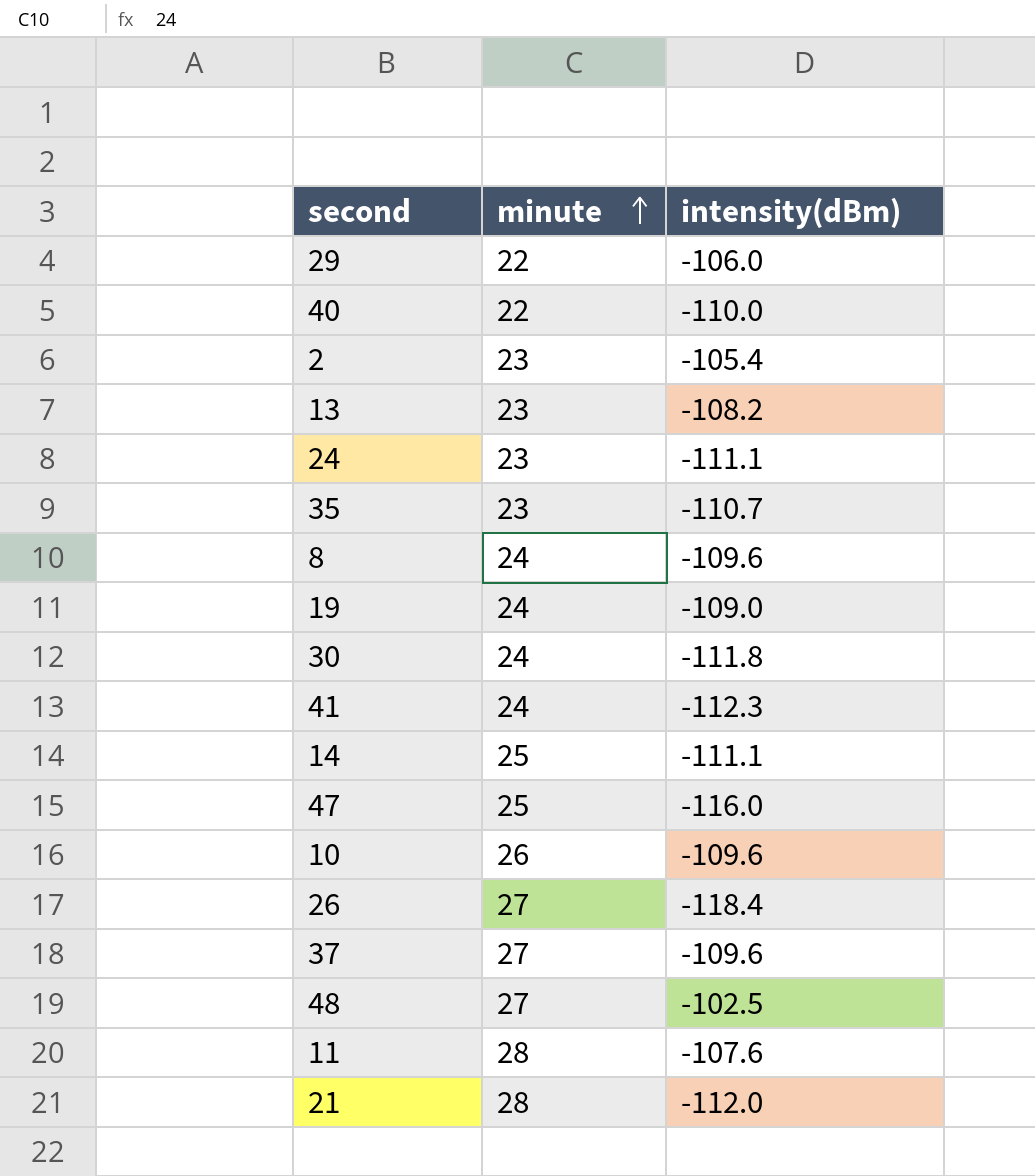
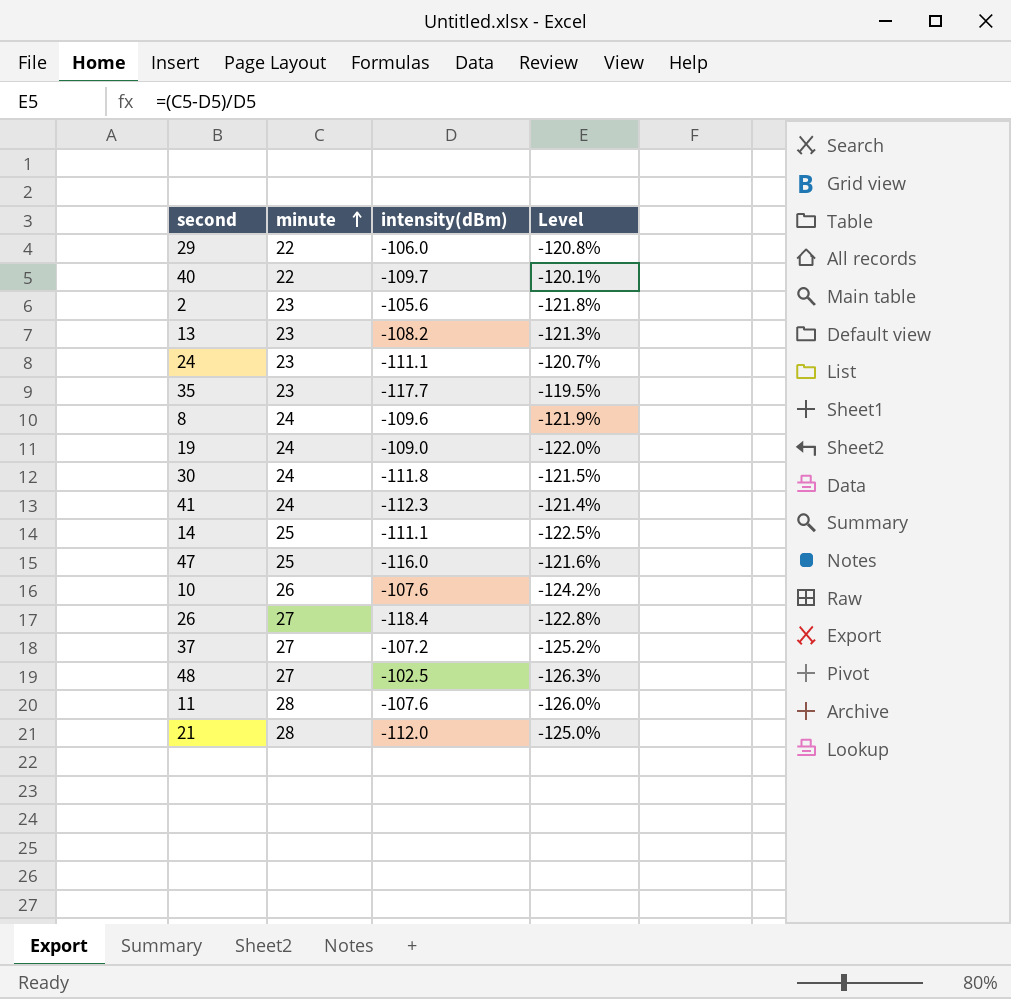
column Level | formula: none -> ([minute] - [intensity(dBm)]) / [intensity(dBm)]
40 | intensity(dBm): -110.0 -> -109.7
2 | intensity(dBm): -105.4 -> -105.6
35 | intensity(dBm): -110.7 -> -117.7
10 | intensity(dBm): -109.6 -> -107.6
37 | intensity(dBm): -109.6 -> -107.2

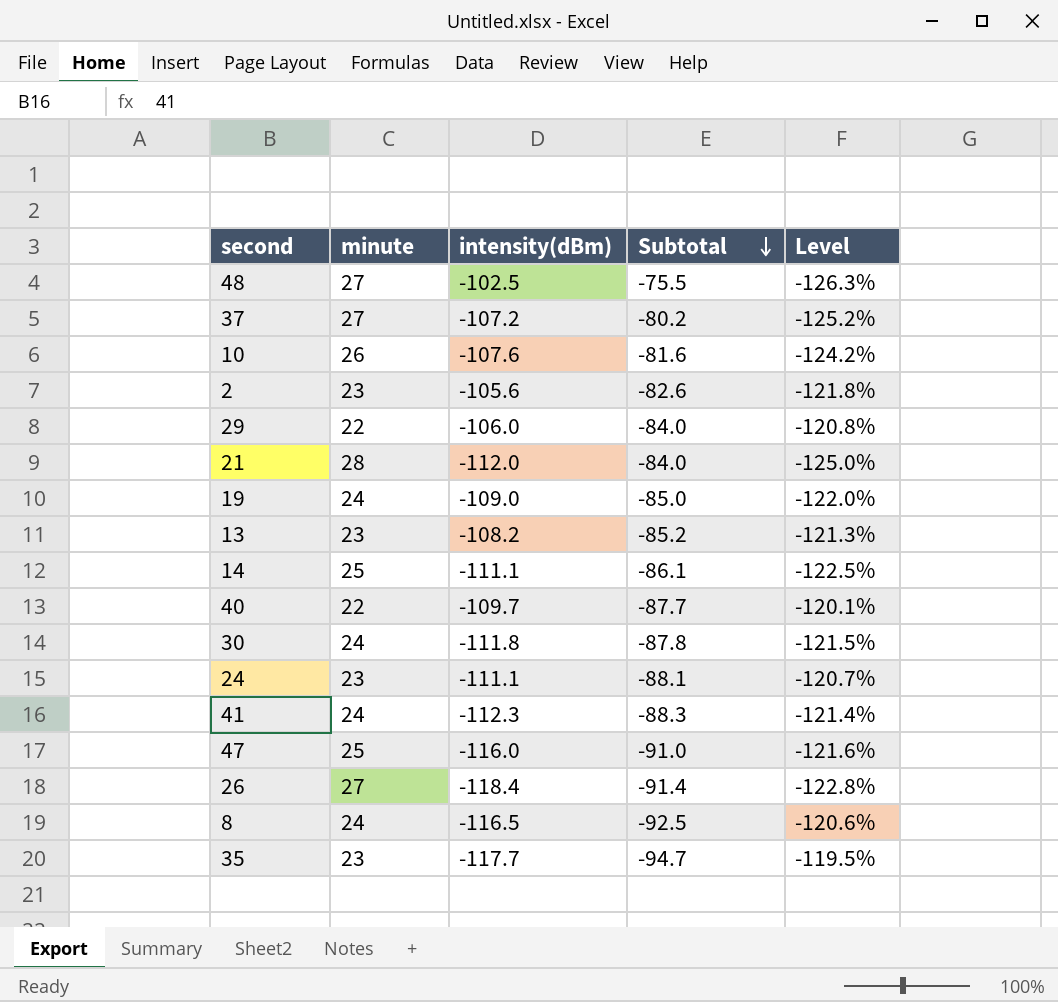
row order: minute ascending -> Subtotal descending
column Subtotal | formula: none -> [minute] + [intensity(dBm)]
row 11: 28 | -107.6 | -126.0% -> none
8 | intensity(dBm): -109.6 -> -116.5
8 | Level: -121.9% -> -120.6%

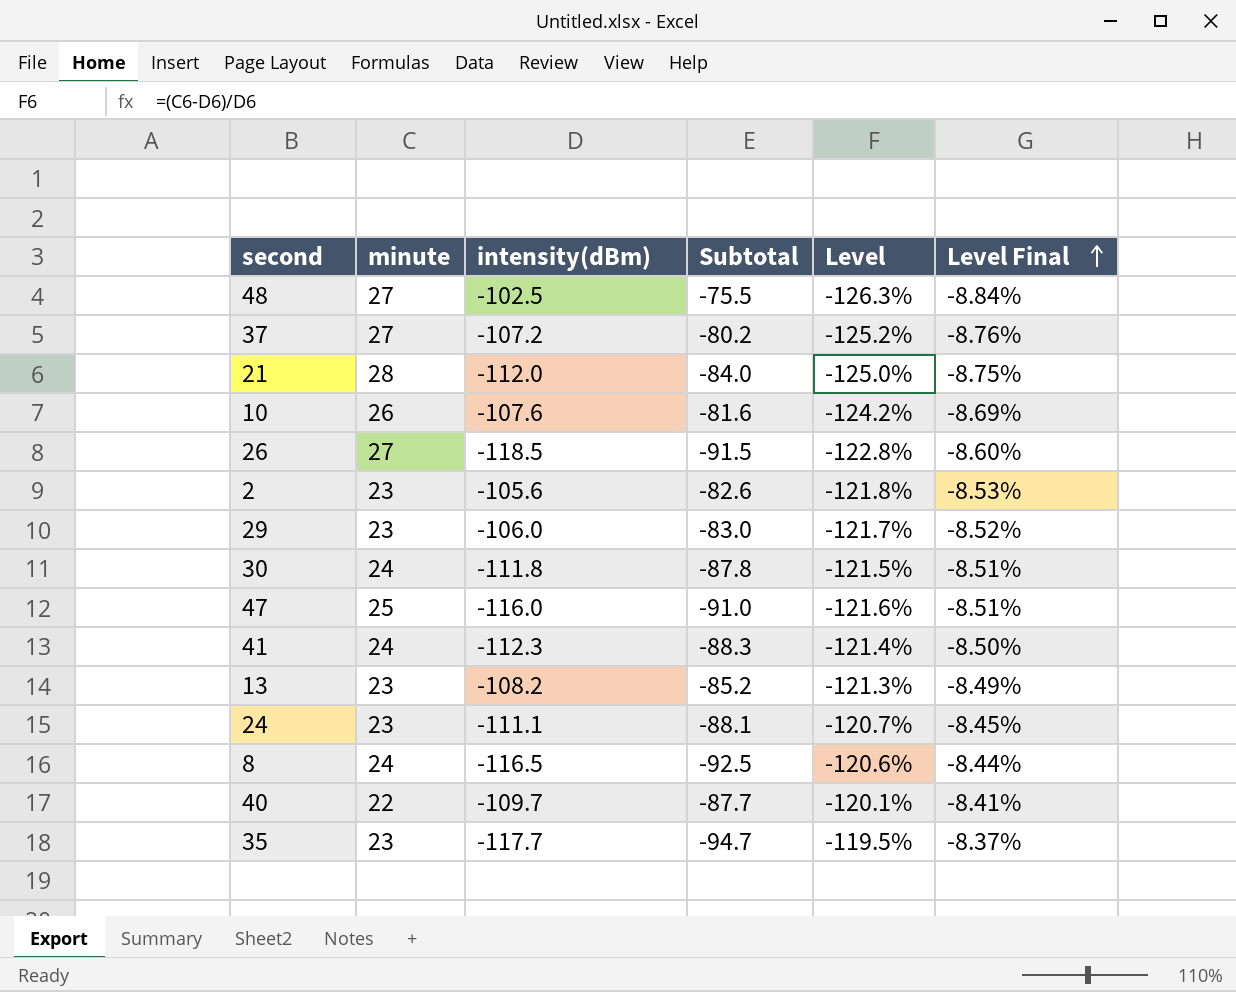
row order: Subtotal descending -> Level Final ascending
column Level Final | formula: none -> [Level] * 0.07
row 19: 24 | -109.0 | -85.0 | -122.0% -> none
row 14: 25 | -111.1 | -86.1 | -122.5% -> none
26 | intensity(dBm): -118.4 -> -118.5
26 | Subtotal: -91.4 -> -91.5
29 | minute: 22 -> 23
29 | Subtotal: -84.0 -> -83.0
29 | Level: -120.8% -> -121.7%

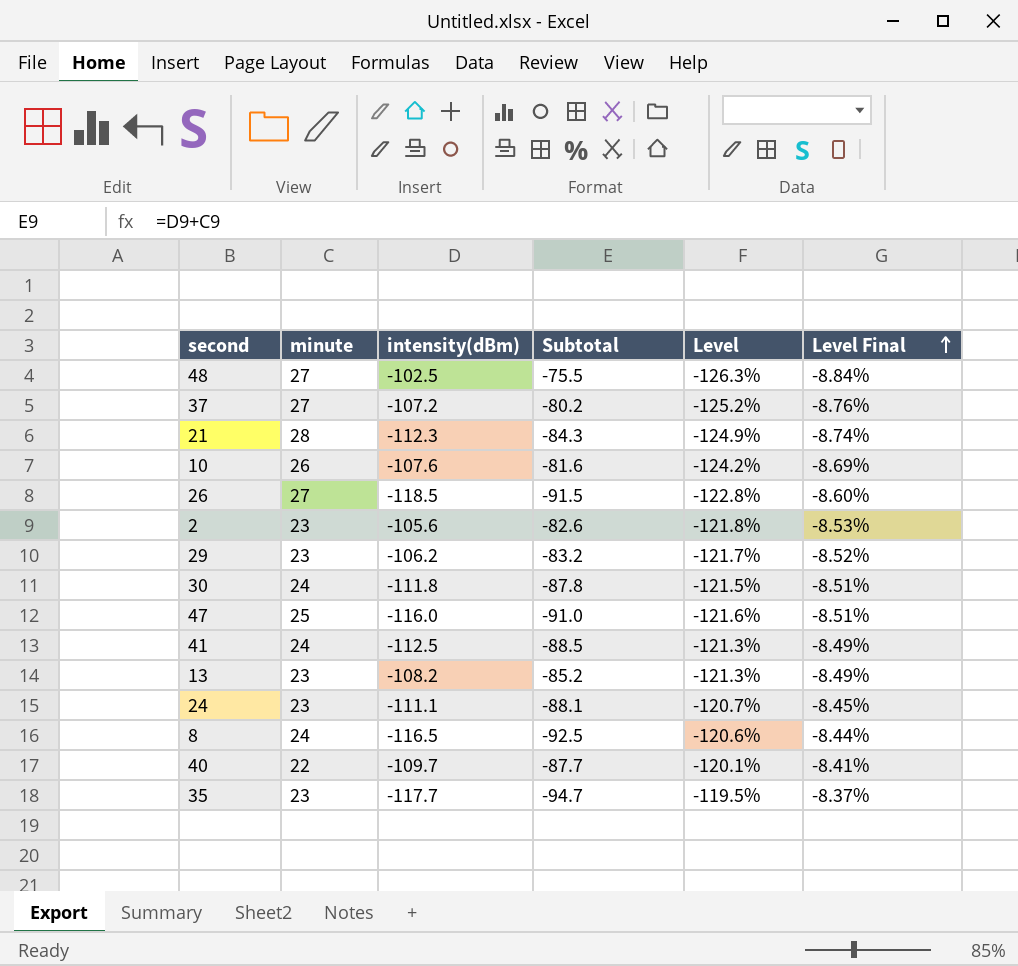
21 | intensity(dBm): -112.0 -> -112.3
21 | Subtotal: -84.0 -> -84.3
21 | Level: -125.0% -> -124.9%
21 | Level Final: -8.75% -> -8.74%
29 | intensity(dBm): -106.0 -> -106.2
29 | Subtotal: -83.0 -> -83.2
41 | intensity(dBm): -112.3 -> -112.5
41 | Subtotal: -88.3 -> -88.5
41 | Level: -121.4% -> -121.3%
41 | Level Final: -8.50% -> -8.49%

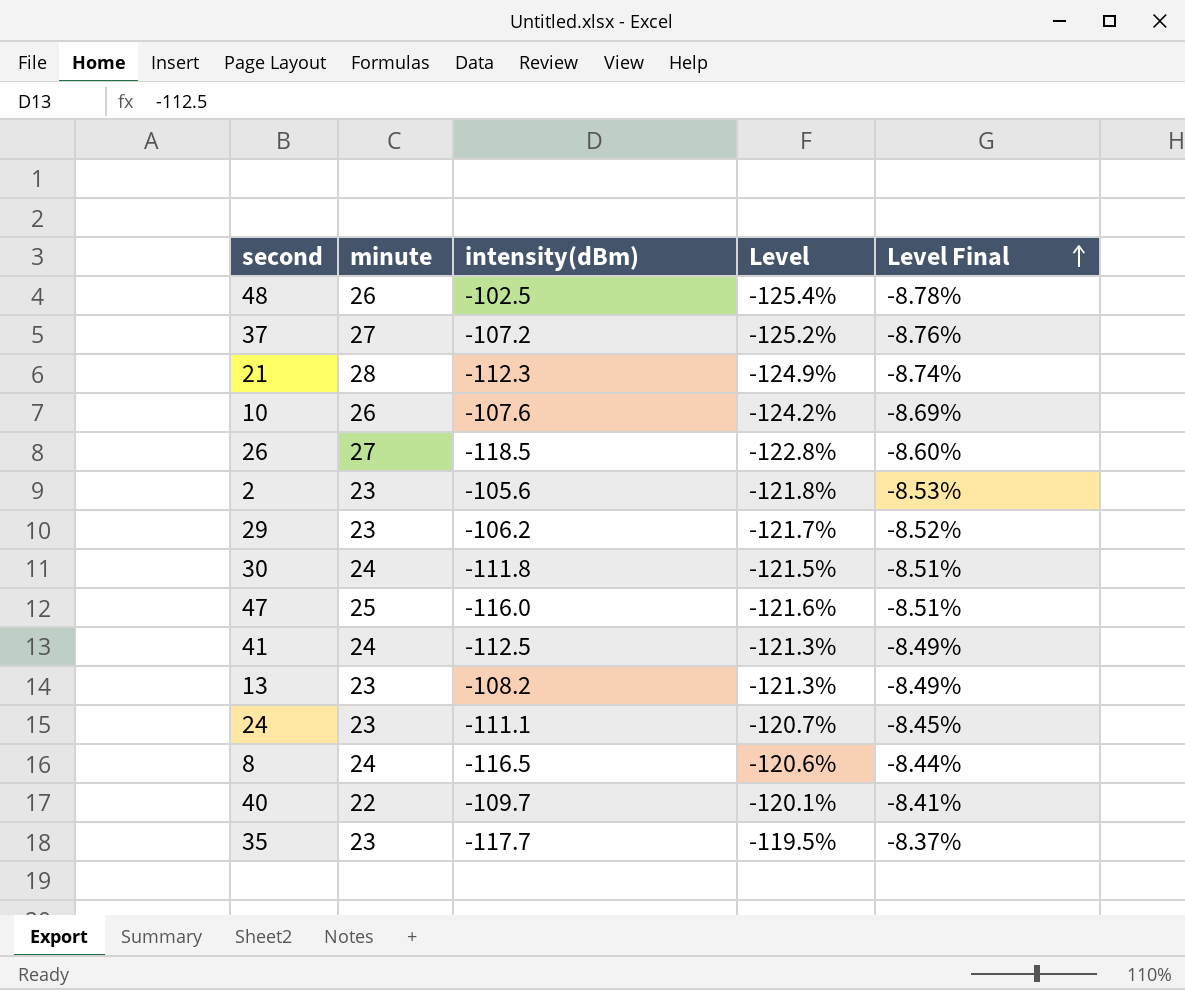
column Subtotal | formula: [minute] + [intensity(dBm)] -> none
48 | minute: 27 -> 26
48 | Level: -126.3% -> -125.4%
48 | Level Final: -8.84% -> -8.78%

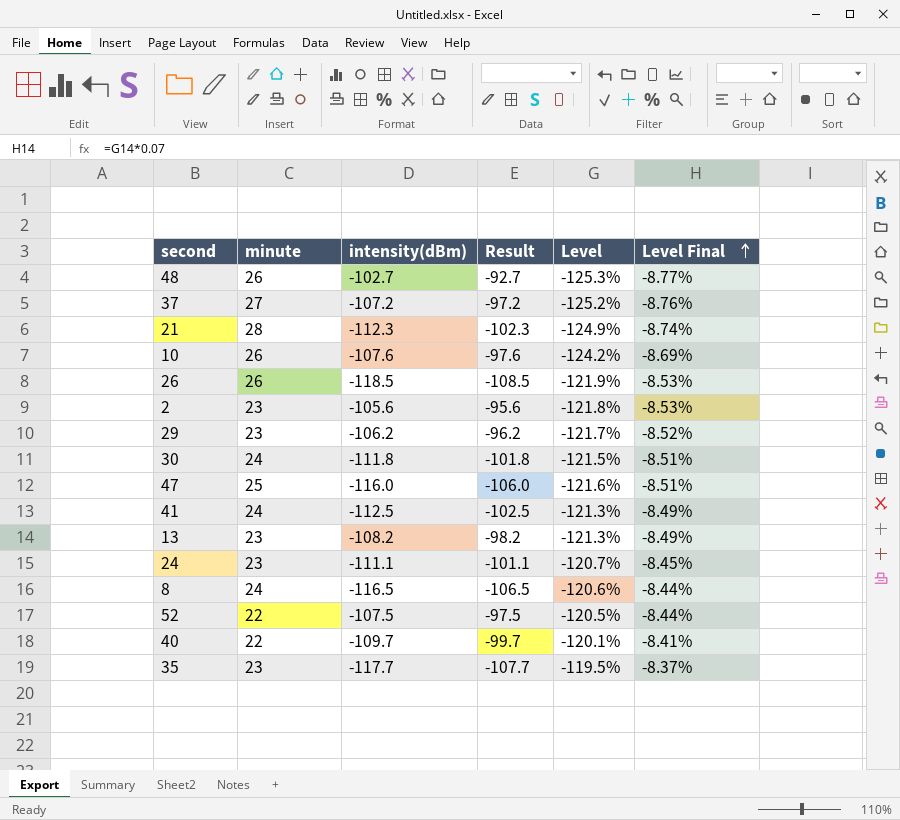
column Result | formula: none -> [intensity(dBm)] + 10
48 | intensity(dBm): -102.5 -> -102.7
48 | Level: -125.4% -> -125.3%
48 | Level Final: -8.78% -> -8.77%
26 | minute: 27 -> 26
26 | Level: -122.8% -> -121.9%
26 | Level Final: -8.60% -> -8.53%
row 52: none -> 22 | -107.5 | -97.5 | -120.5% | -8.44%

